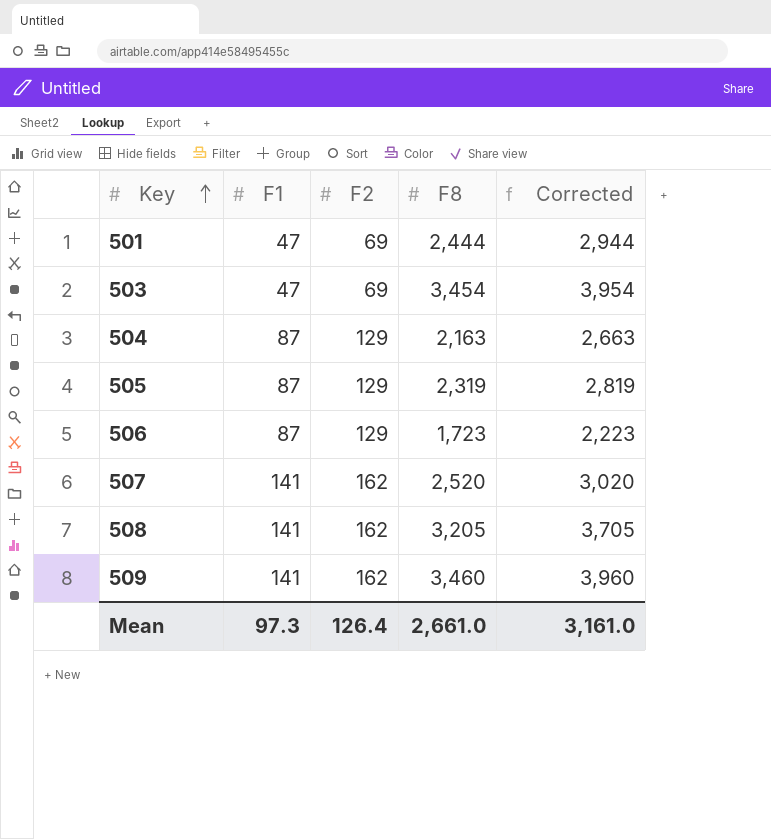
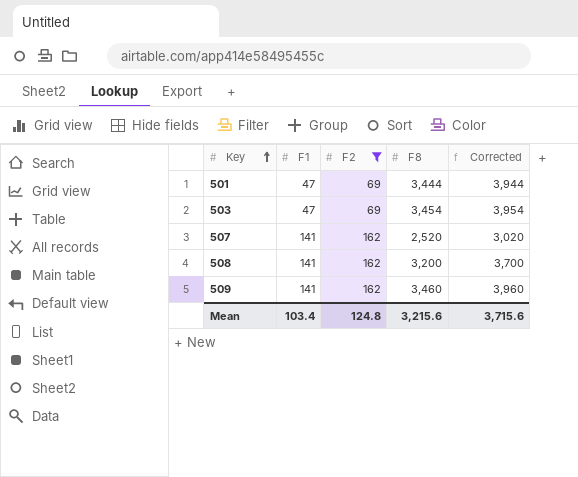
filter: none -> F2 != 129
501 | F8: 2,444 -> 3,444
501 | Corrected: 2,944 -> 3,944
508 | F8: 3,205 -> 3,200
508 | Corrected: 3,705 -> 3,700
Mean | F1: 97.3 -> 103.4
Mean | F2: 126.4 -> 124.8
Mean | F8: 2,661.0 -> 3,215.6
Mean | Corrected: 3,161.0 -> 3,715.6

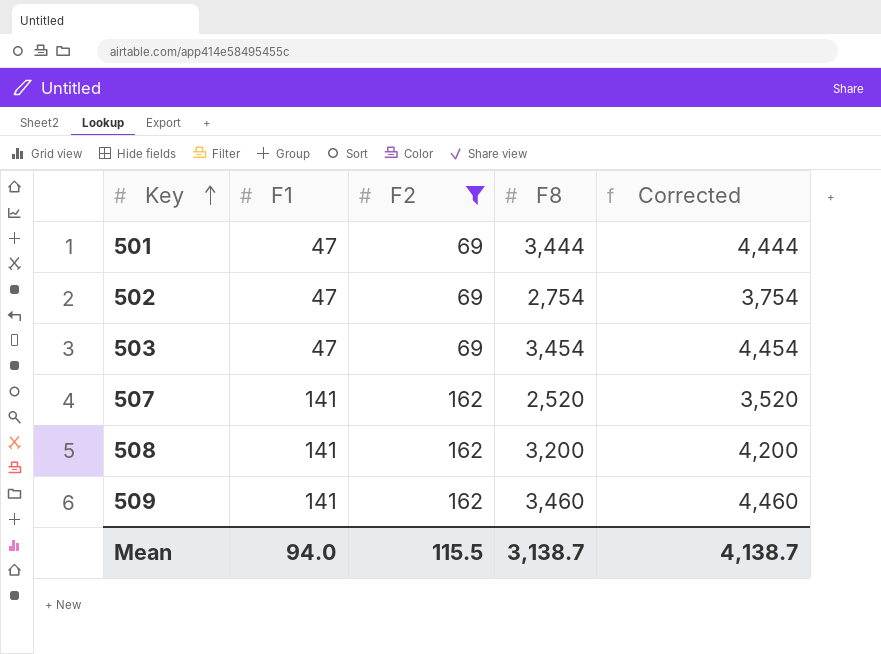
column Corrected | formula: [F8] + 500 -> [F8] + 1000
row 502: none -> 47 | 69 | 2,754 | 3,754
Mean | F1: 103.4 -> 94.0
Mean | F2: 124.8 -> 115.5
Mean | F8: 3,215.6 -> 3,138.7
Mean | Corrected: 3,715.6 -> 4,138.7

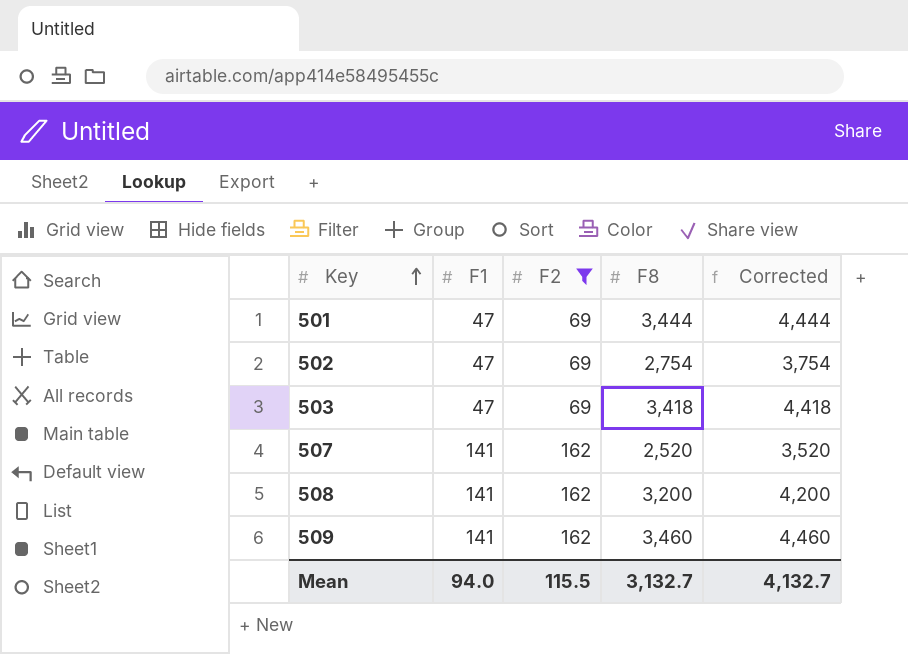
503 | F8: 3,454 -> 3,418
503 | Corrected: 4,454 -> 4,418
Mean | F8: 3,138.7 -> 3,132.7
Mean | Corrected: 4,138.7 -> 4,132.7

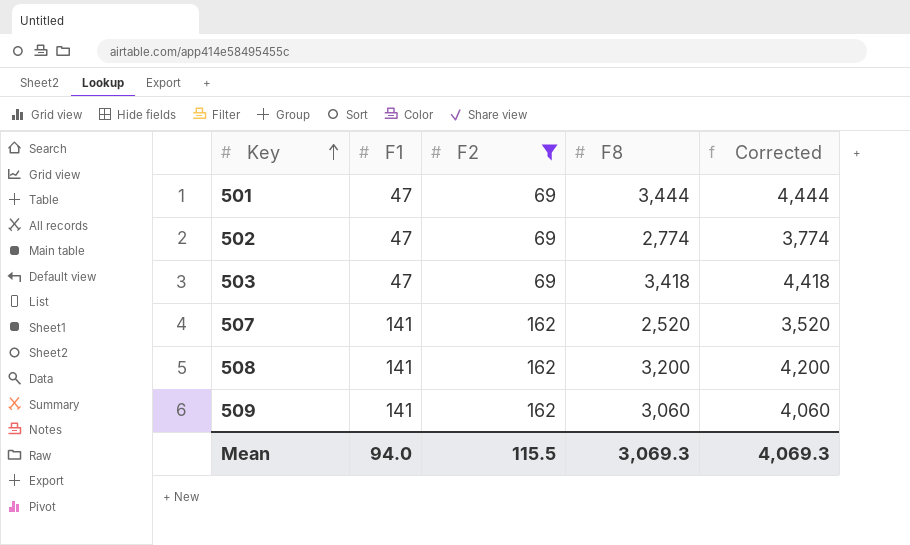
502 | F8: 2,754 -> 2,774
502 | Corrected: 3,754 -> 3,774
509 | F8: 3,460 -> 3,060
509 | Corrected: 4,460 -> 4,060
Mean | F8: 3,132.7 -> 3,069.3
Mean | Corrected: 4,132.7 -> 4,069.3

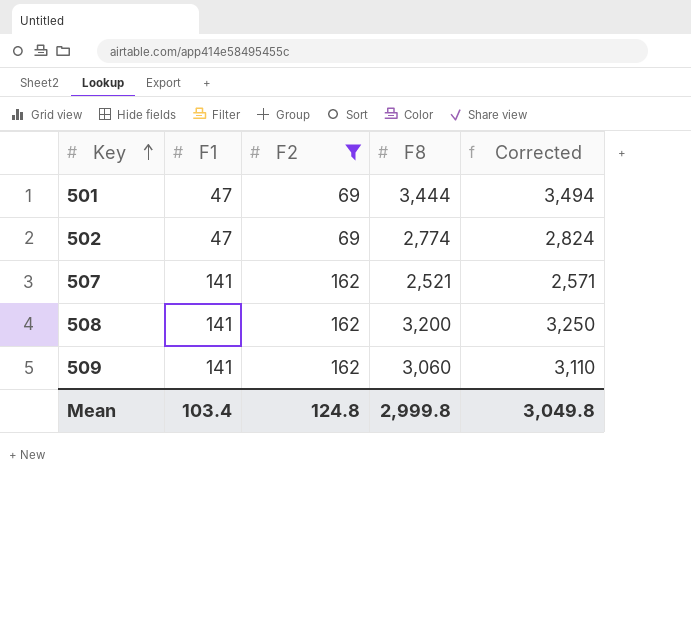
column Corrected | formula: [F8] + 1000 -> [F8] + 50
row 503: 47 | 69 | 3,418 | 4,418 -> none
507 | F8: 2,520 -> 2,521
Mean | F1: 94.0 -> 103.4
Mean | F2: 115.5 -> 124.8
Mean | F8: 3,069.3 -> 2,999.8
Mean | Corrected: 4,069.3 -> 3,049.8

